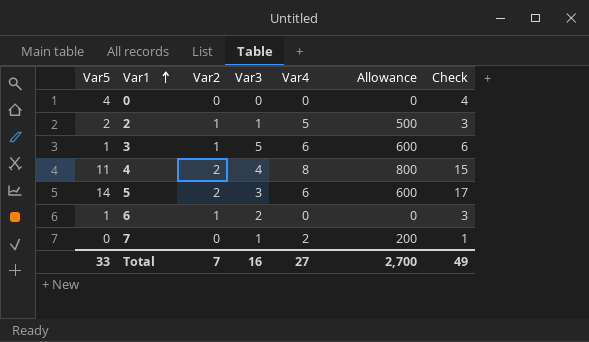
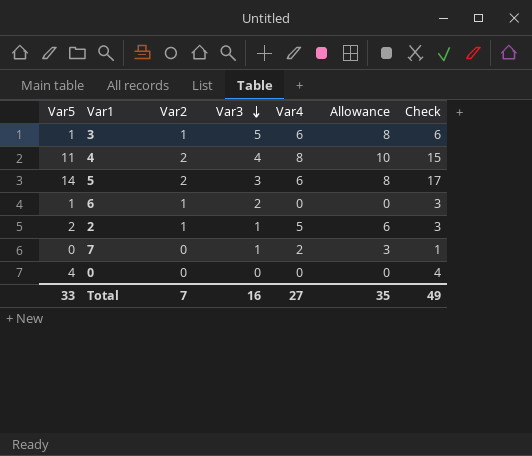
row order: Var1 ascending -> Var3 descending
column Allowance | formula: [Var4] * 100 -> [Var4] * 1.25
Total | Allowance: 2,700 -> 35

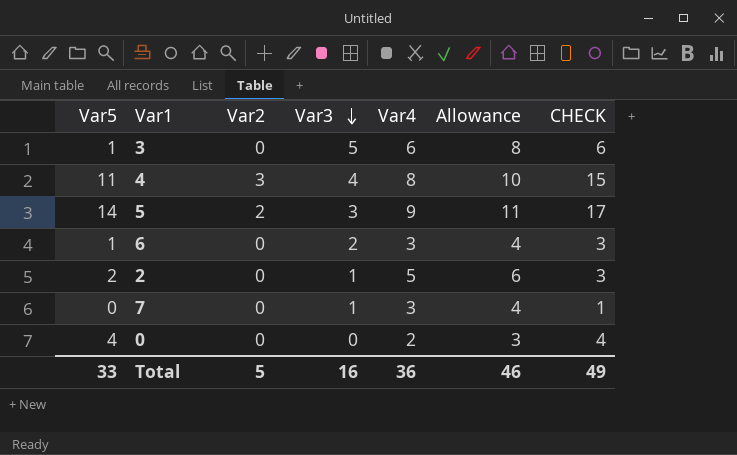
column name: Check -> CHECK
3 | Var2: 1 -> 0
4 | Var2: 2 -> 3
5 | Var4: 6 -> 9
5 | Allowance: 8 -> 11
6 | Var2: 1 -> 0
6 | Var4: 0 -> 3
6 | Allowance: 0 -> 4
2 | Var2: 1 -> 0
7 | Var4: 2 -> 3
7 | Allowance: 3 -> 4
0 | Var4: 0 -> 2
0 | Allowance: 0 -> 3
Total | Var2: 7 -> 5
Total | Var4: 27 -> 36
Total | Allowance: 35 -> 46

